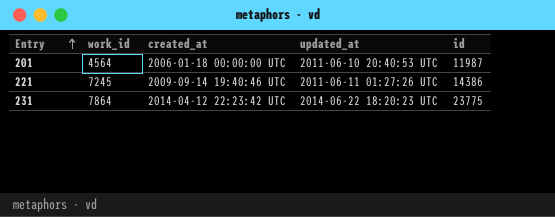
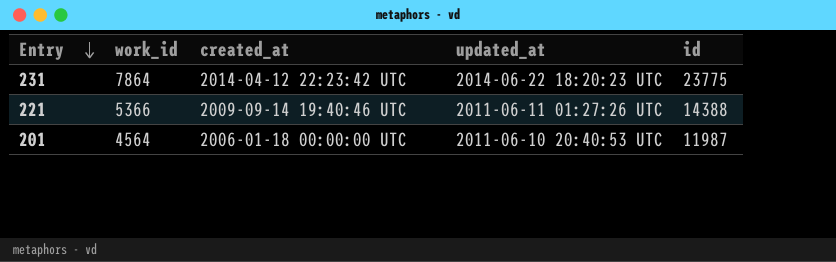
row order: Entry ascending -> Entry descending
221 | work_id: 7245 -> 5366
221 | id: 14386 -> 14388

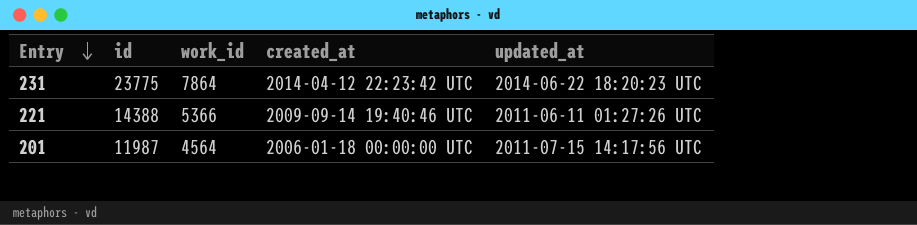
column id | position: 5 -> 2
201 | updated_at: 2011-06-10 20:40:53 UTC -> 2011-07-15 14:17:56 UTC

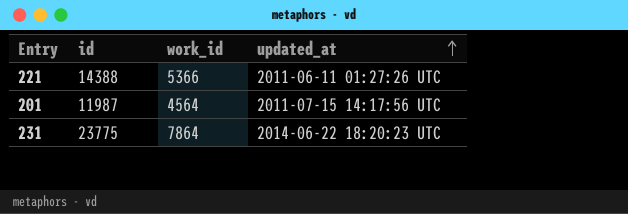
row order: Entry descending -> updated_at ascending
column created_at | position: 4 -> none

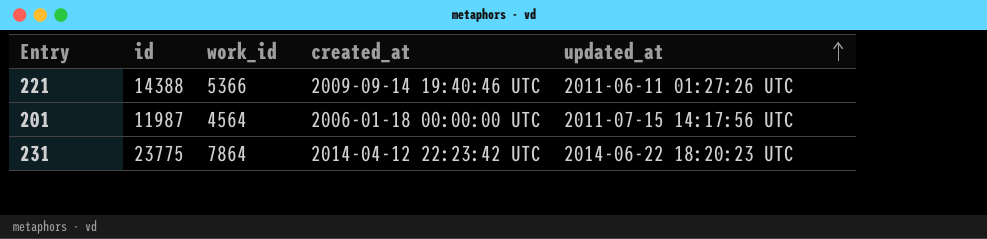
column created_at | position: none -> 4

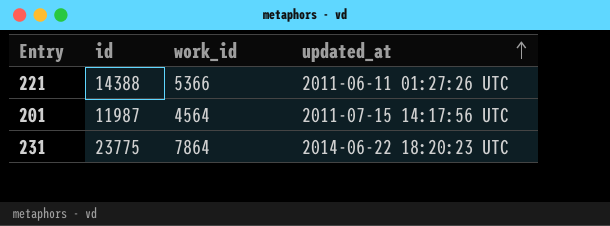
column created_at | position: 4 -> none

